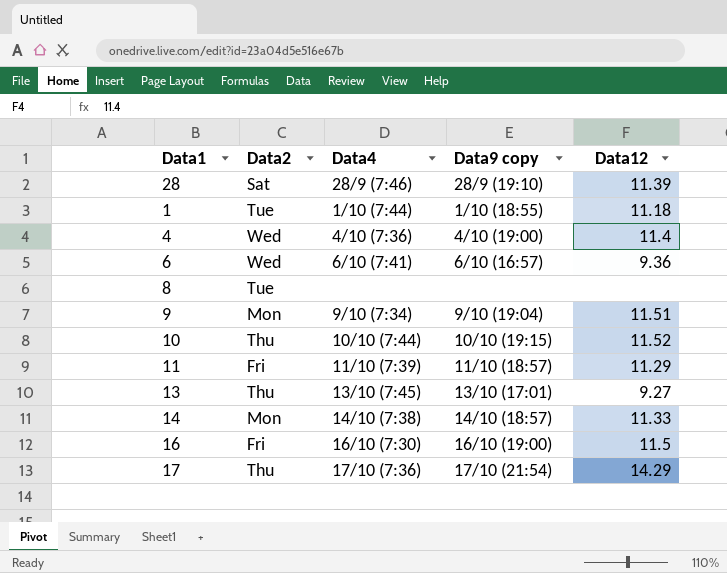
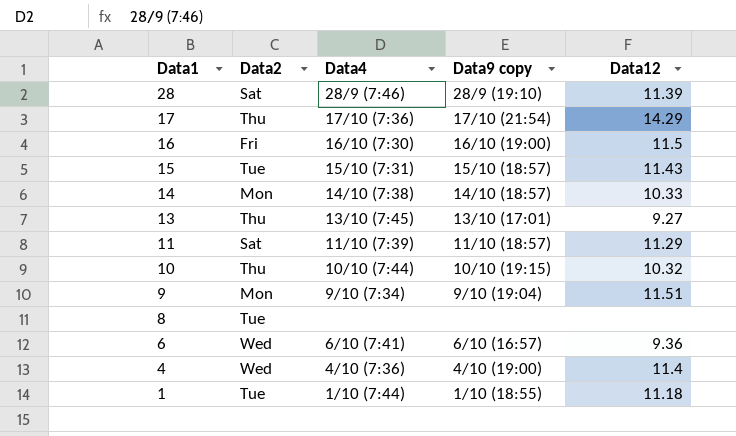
row order: none -> Data1 descending
row 15: none -> Tue | 15/10 (7:31) | 15/10 (18:57) | 11.43
14 | Data12: 11.33 -> 10.33
11 | Data2: Fri -> Sat
10 | Data12: 11.52 -> 10.32

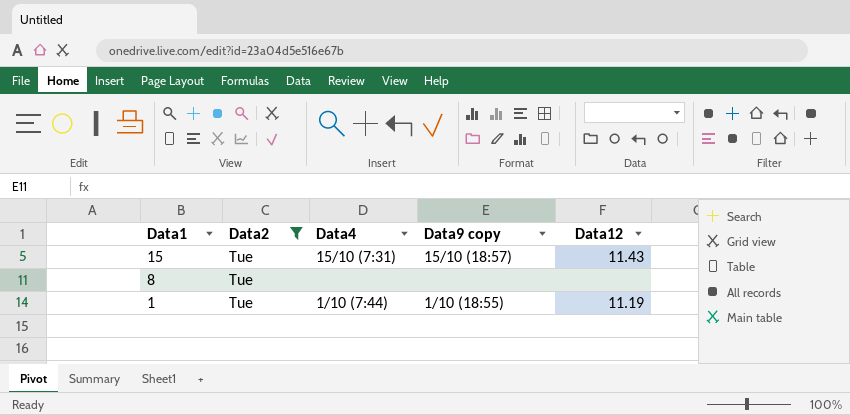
filter: none -> Data2 = Tue
1 | Data12: 11.18 -> 11.19

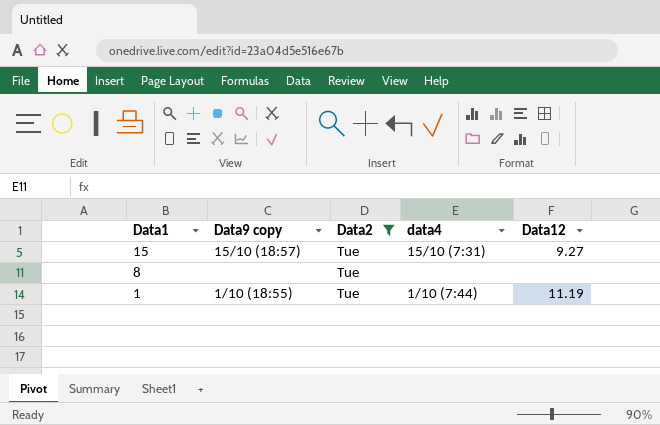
column Data9 copy | position: 4 -> 2
column name: Data4 -> data4
15 | Data12: 11.43 -> 9.27

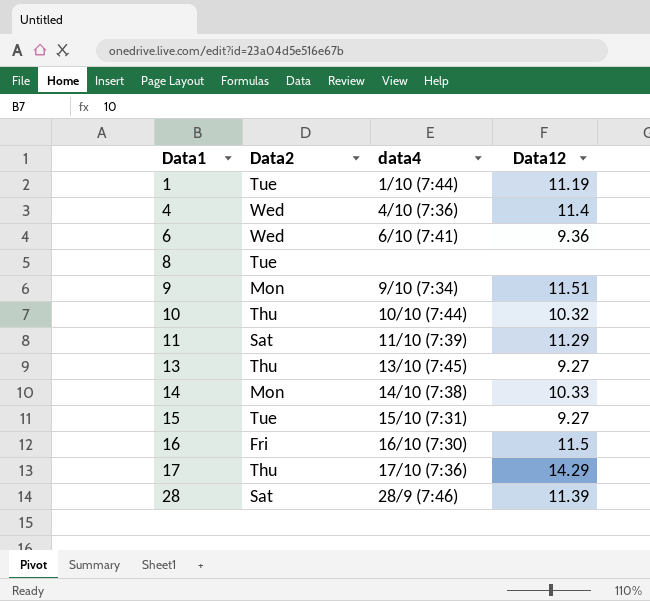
filter: Data2 = Tue -> none
row order: Data1 descending -> Data1 ascending
column Data9 copy | position: 2 -> none

